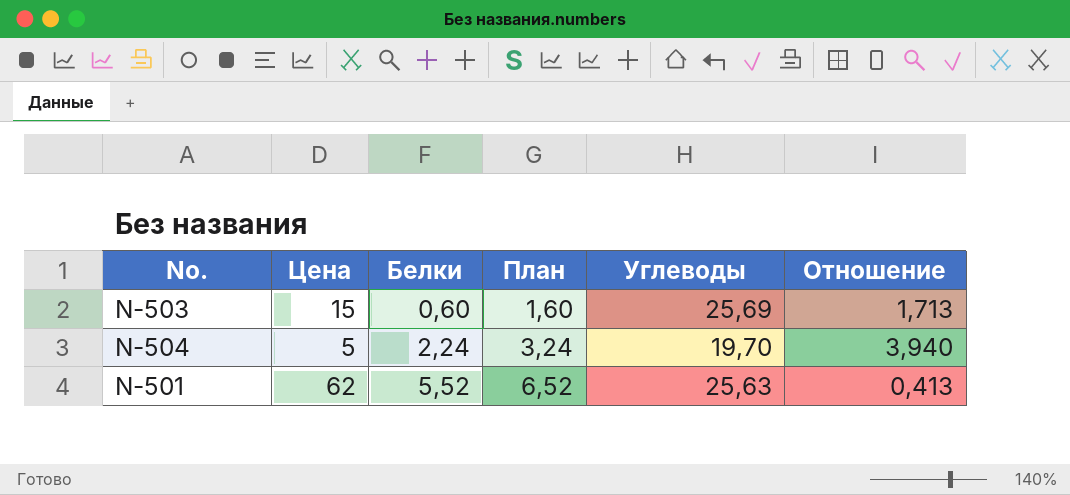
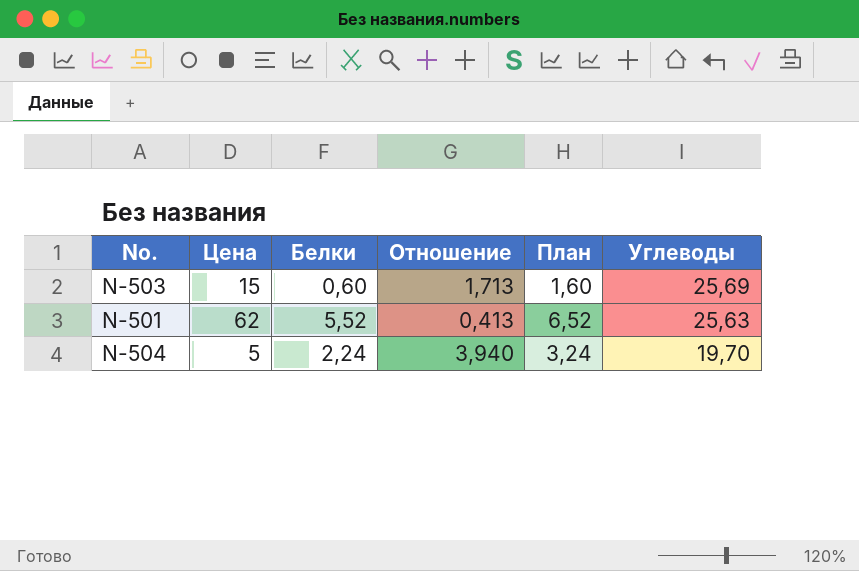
row order: Белки ascending -> Углеводы descending
column Отношение | position: 6 -> 4

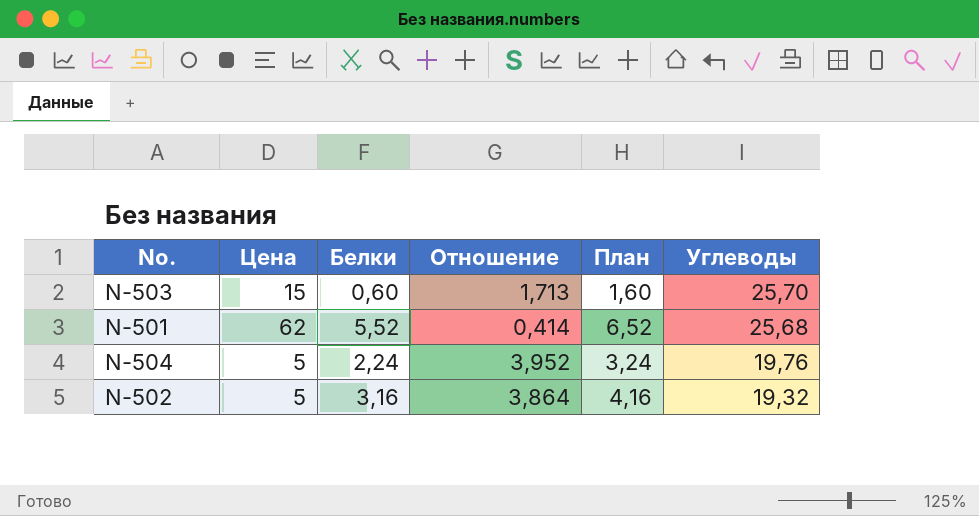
N-503 | Углеводы: 25,69 -> 25,70
N-501 | Отношение: 0,413 -> 0,414
N-501 | Углеводы: 25,63 -> 25,68
N-504 | Отношение: 3,940 -> 3,952
N-504 | Углеводы: 19,70 -> 19,76
row N-502: none -> 5 | 3,16 | 3,864 | 4,16 | 19,32

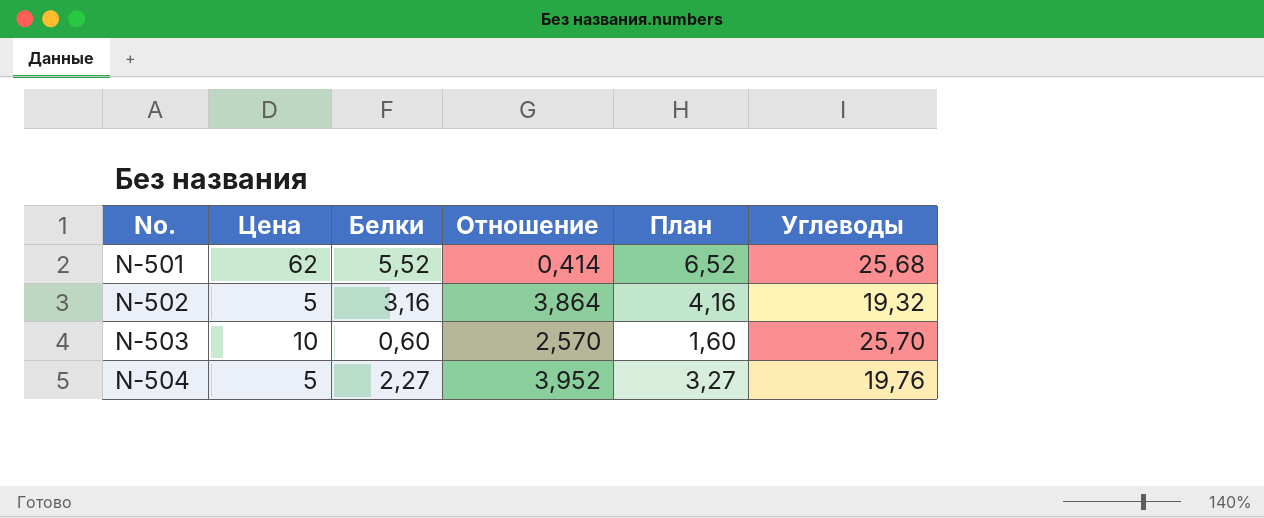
row order: Углеводы descending -> No. ascending
N-503 | Цена: 15 -> 10
N-503 | Отношение: 1,713 -> 2,570
N-504 | Белки: 2,24 -> 2,27
N-504 | План: 3,24 -> 3,27

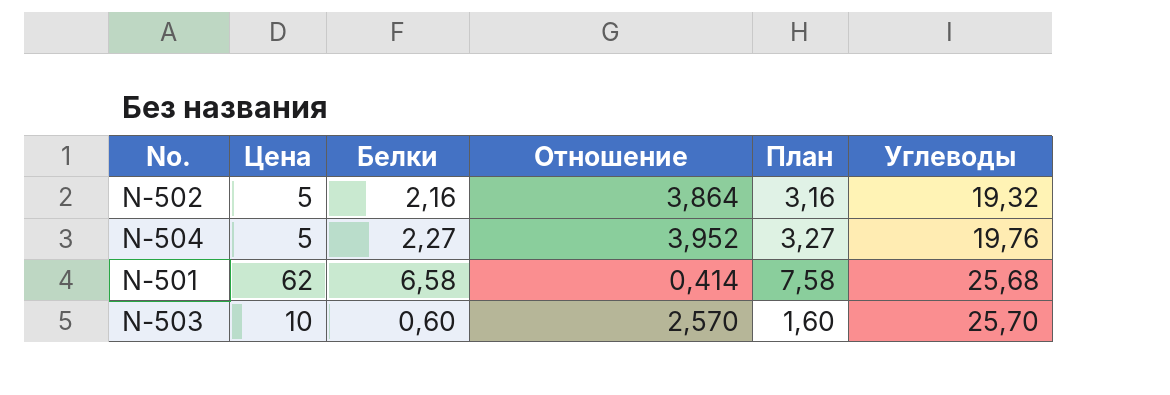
row order: No. ascending -> Углеводы ascending
N-502 | Белки: 3,16 -> 2,16
N-502 | План: 4,16 -> 3,16
N-501 | Белки: 5,52 -> 6,58
N-501 | План: 6,52 -> 7,58

